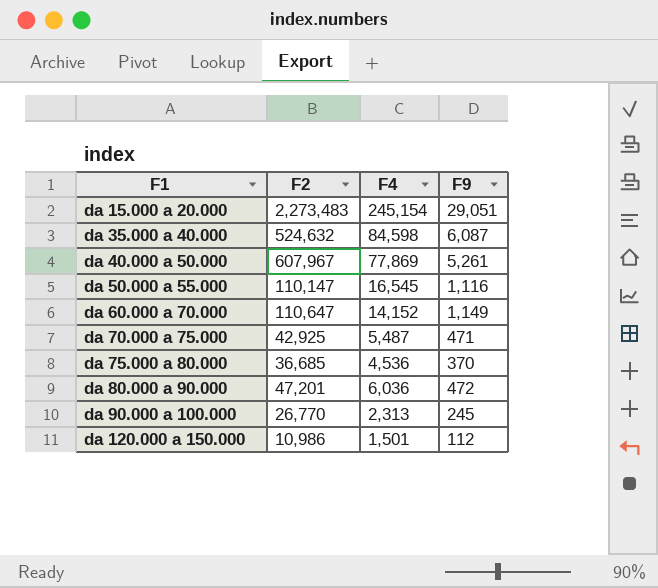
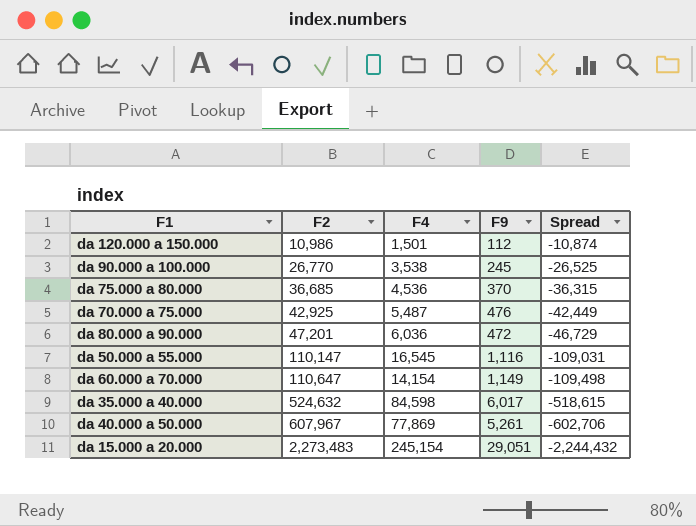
row order: F1 ascending -> F2 ascending
column Spread | formula: none -> [F9] - [F2]
da 90.000 a 100.000 | F4: 2,313 -> 3,538
da 70.000 a 75.000 | F9: 471 -> 476
da 60.000 a 70.000 | F4: 14,152 -> 14,154
da 35.000 a 40.000 | F9: 6,087 -> 6,017

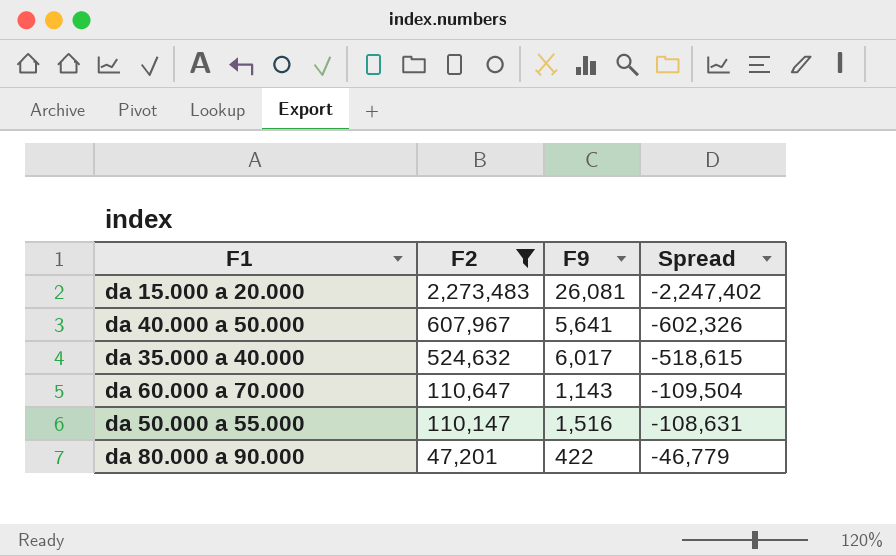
filter: none -> F2 >= 47,201
row order: F2 ascending -> F2 descending
column F4 | position: 3 -> none
da 15.000 a 20.000 | F9: 29,051 -> 26,081
da 15.000 a 20.000 | Spread: -2,244,432 -> -2,247,402
da 40.000 a 50.000 | F9: 5,261 -> 5,641
da 40.000 a 50.000 | Spread: -602,706 -> -602,326
da 60.000 a 70.000 | F9: 1,149 -> 1,143
da 60.000 a 70.000 | Spread: -109,498 -> -109,504
da 50.000 a 55.000 | F9: 1,116 -> 1,516
da 50.000 a 55.000 | Spread: -109,031 -> -108,631
da 80.000 a 90.000 | F9: 472 -> 422
da 80.000 a 90.000 | Spread: -46,729 -> -46,779

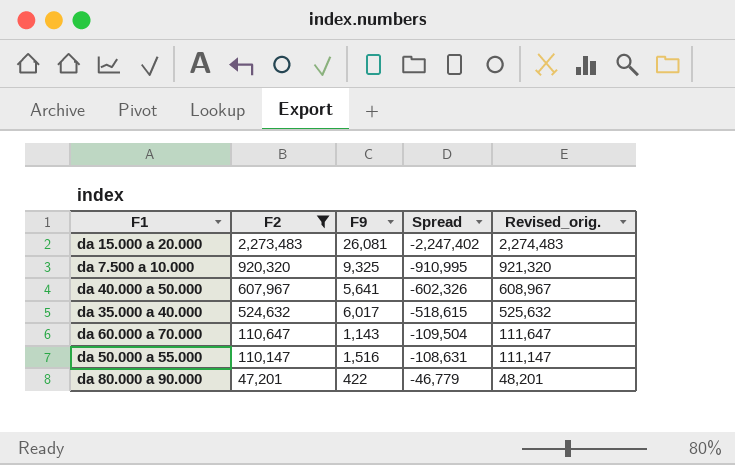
column Revised_orig. | formula: none -> [F2] + 1000
row da 7.500 a 10.000: none -> 920,320 | 9,325 | -910,995 | 921,320

